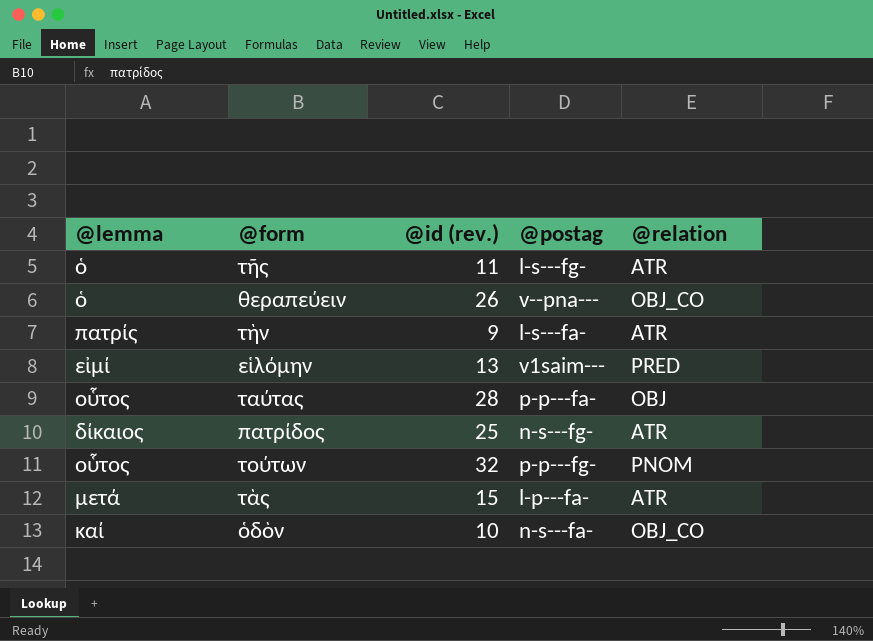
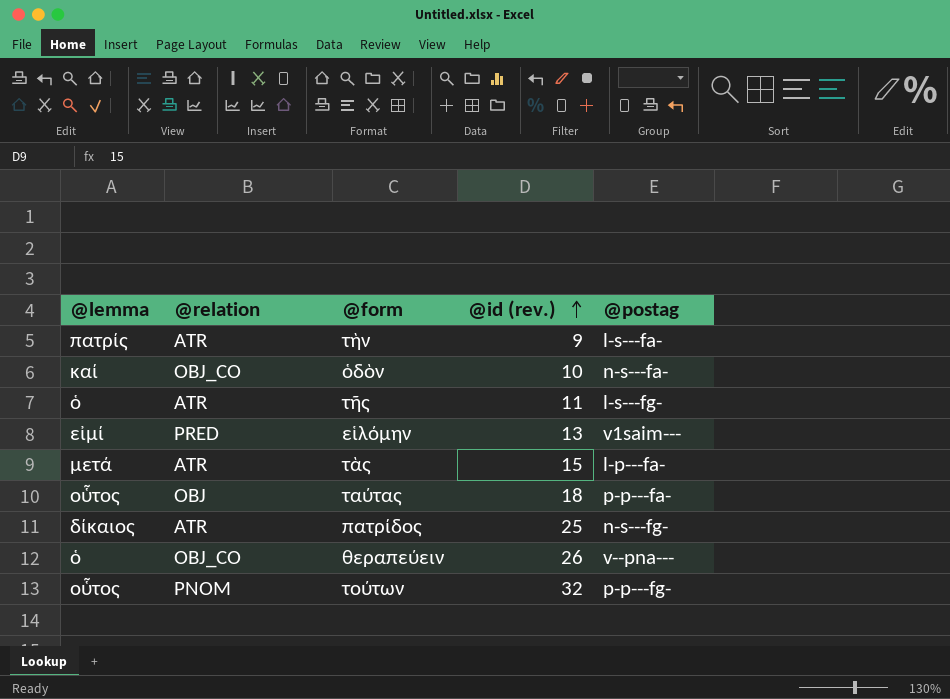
row order: none -> @id (rev.) ascending
column @relation | position: 5 -> 2
ταύτας | @id (rev.): 28 -> 18

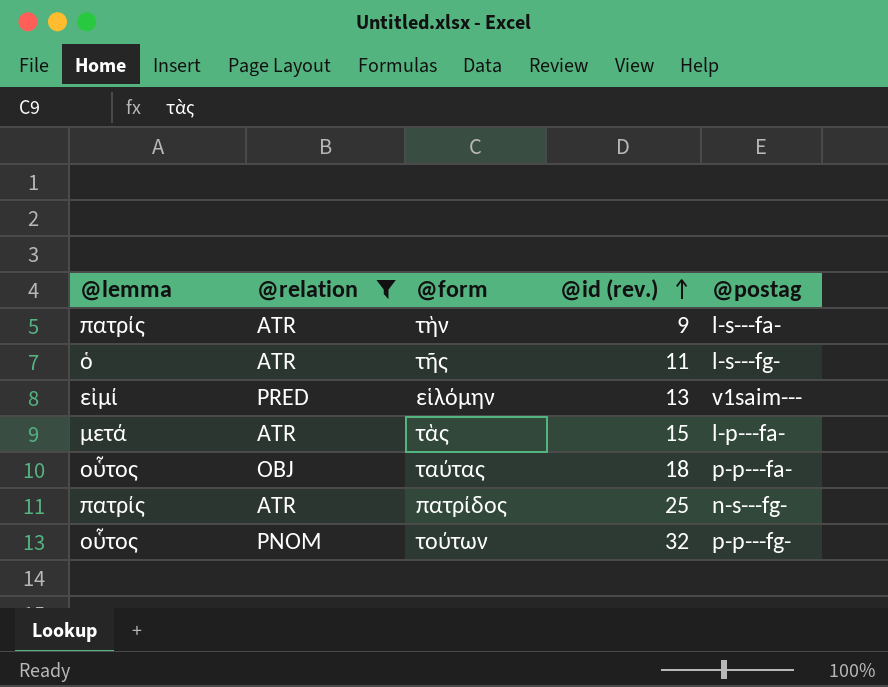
filter: none -> @relation != OBJ_CO
πατρίδος | @lemma: δίκαιος -> πατρίς

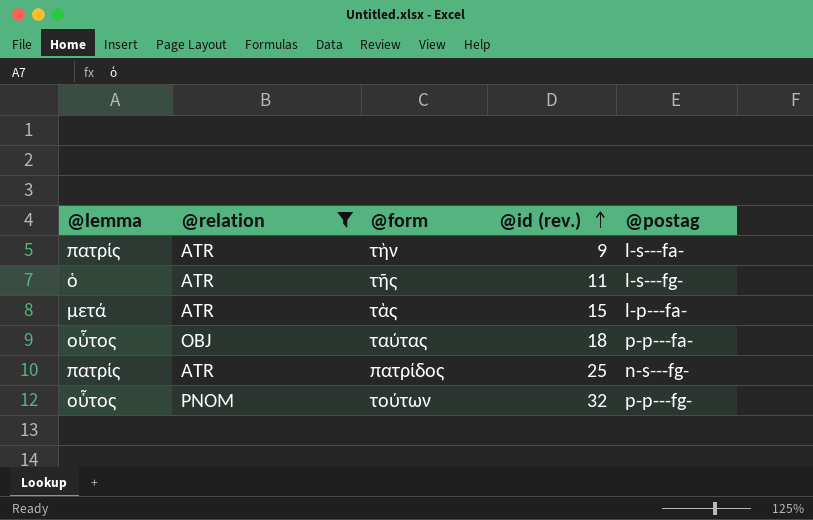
row εἱλόμην: εἰμί | PRED | 13 | v1saim--- -> none

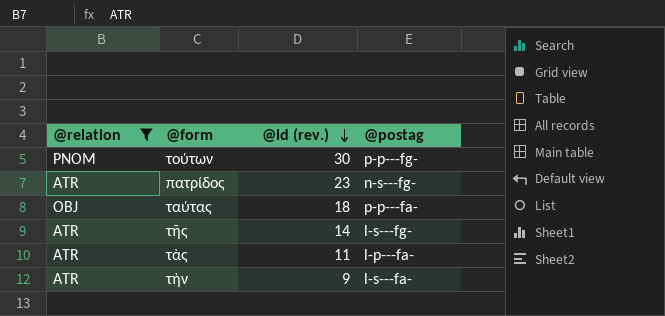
row order: @id (rev.) ascending -> @id (rev.) descending
column @lemma | position: 1 -> none
τούτων | @id (rev.): 32 -> 30
πατρίδος | @id (rev.): 25 -> 23
τῆς | @id (rev.): 11 -> 14
τὰς | @id (rev.): 15 -> 11

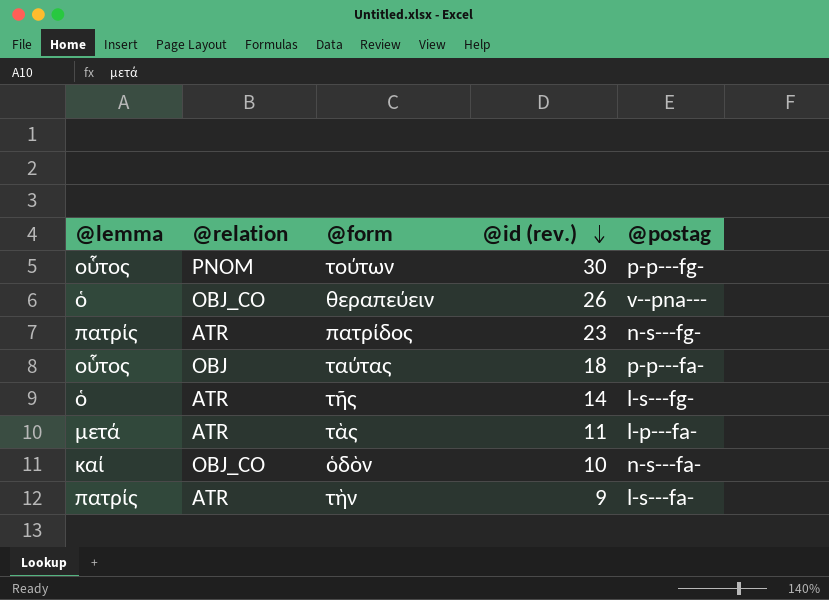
filter: @relation != OBJ_CO -> none
column @lemma | position: none -> 1

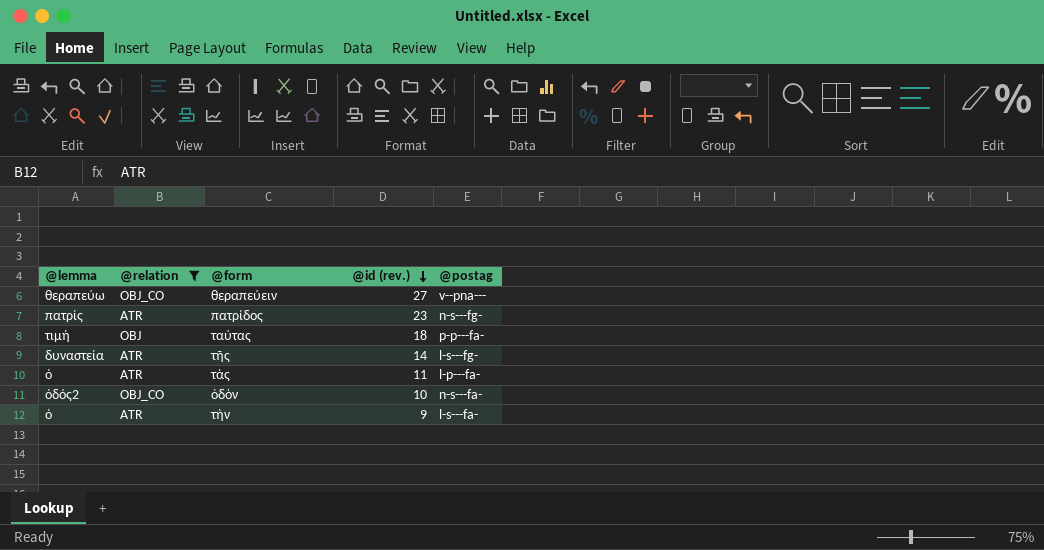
filter: none -> @relation != PNOM
θεραπεύειν | @lemma: ὁ -> θεραπεύω
θεραπεύειν | @id (rev.): 26 -> 27
ταύτας | @lemma: οὗτος -> τιμή
τῆς | @lemma: ὁ -> δυναστεία
τὰς | @lemma: μετά -> ὁ
ὁδὸν | @lemma: καί -> ὁδός2
τὴν | @lemma: πατρίς -> ὁ

